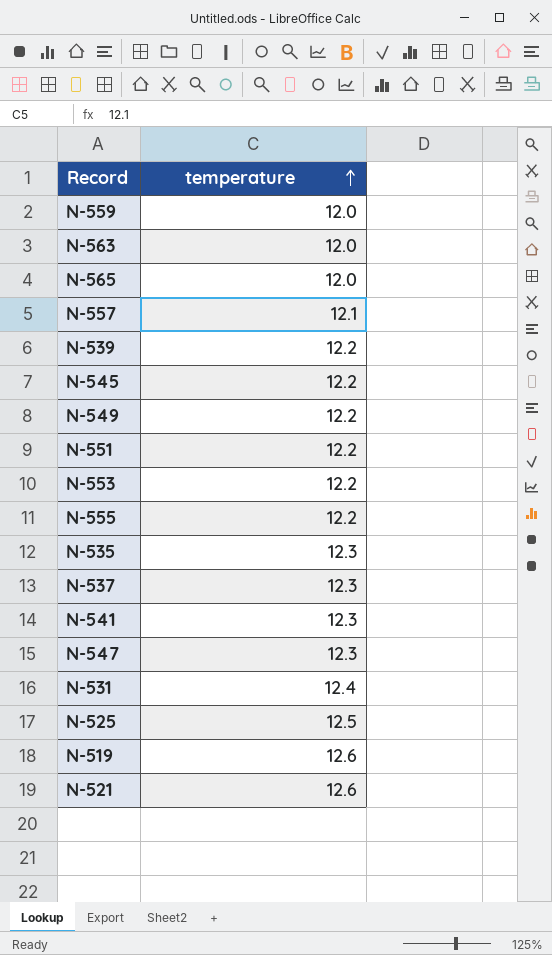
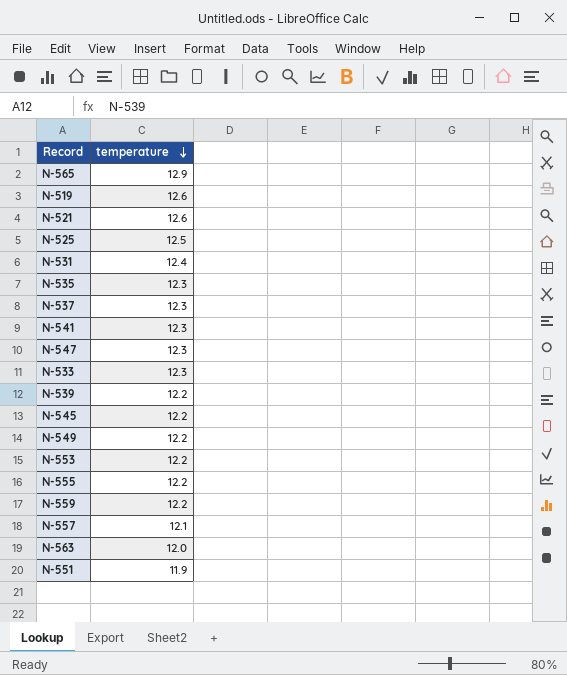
row order: temperature ascending -> temperature descending
N-565 | temperature: 12.0 -> 12.9
row N-533: none -> 12.3
N-559 | temperature: 12.0 -> 12.2
N-551 | temperature: 12.2 -> 11.9

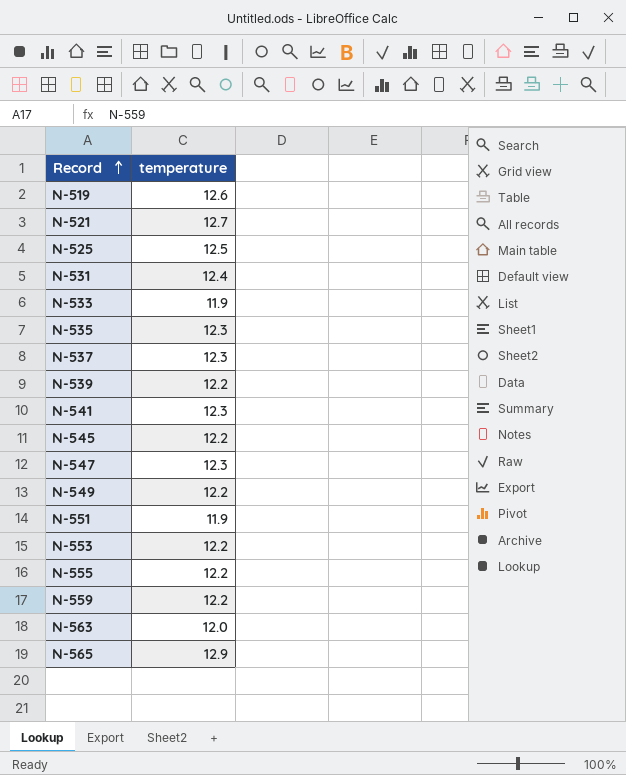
row order: temperature descending -> Record ascending
row N-557: 12.1 -> none
N-521 | temperature: 12.6 -> 12.7
N-533 | temperature: 12.3 -> 11.9

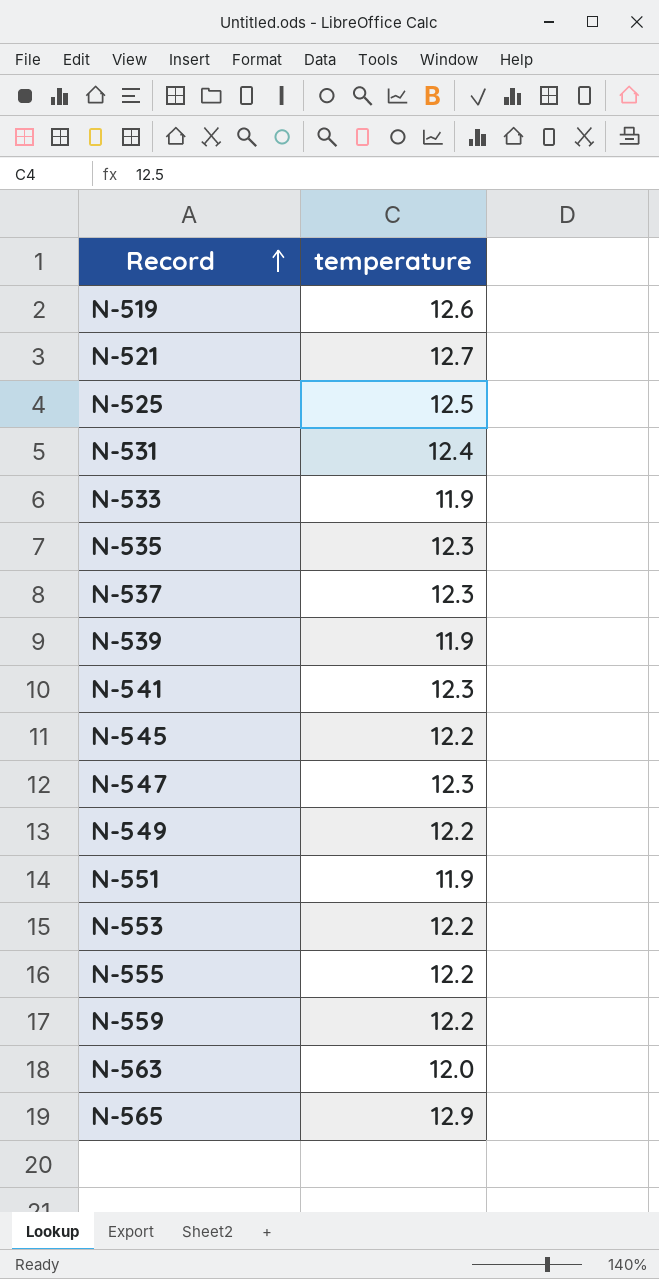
N-539 | temperature: 12.2 -> 11.9

